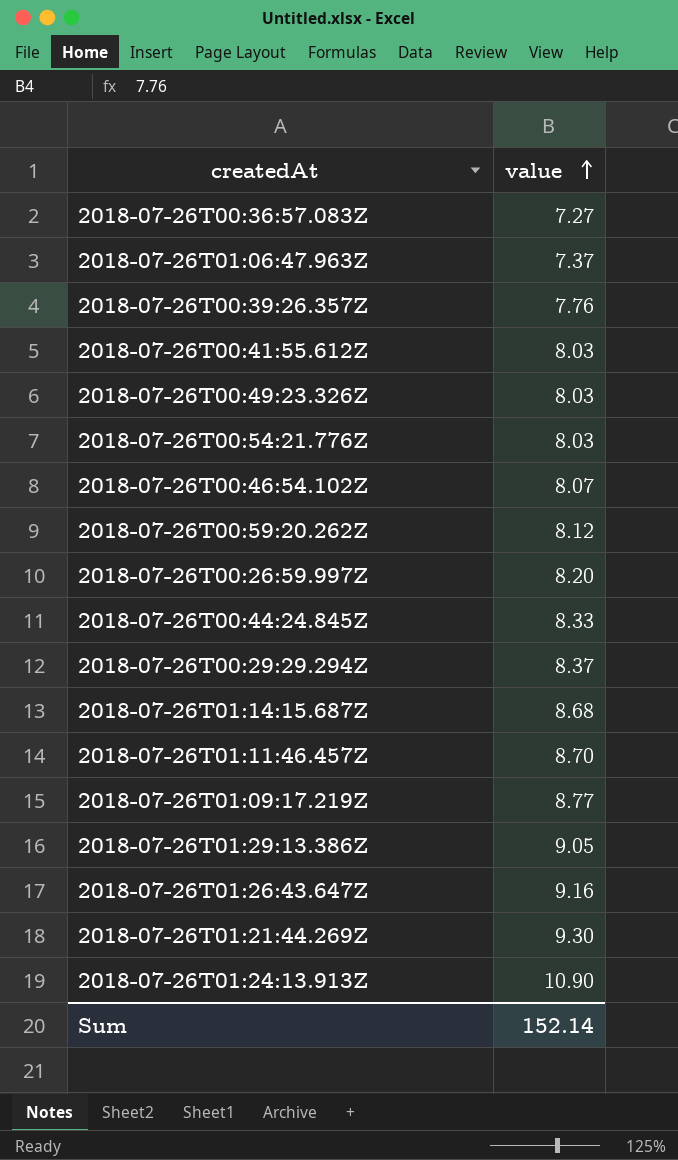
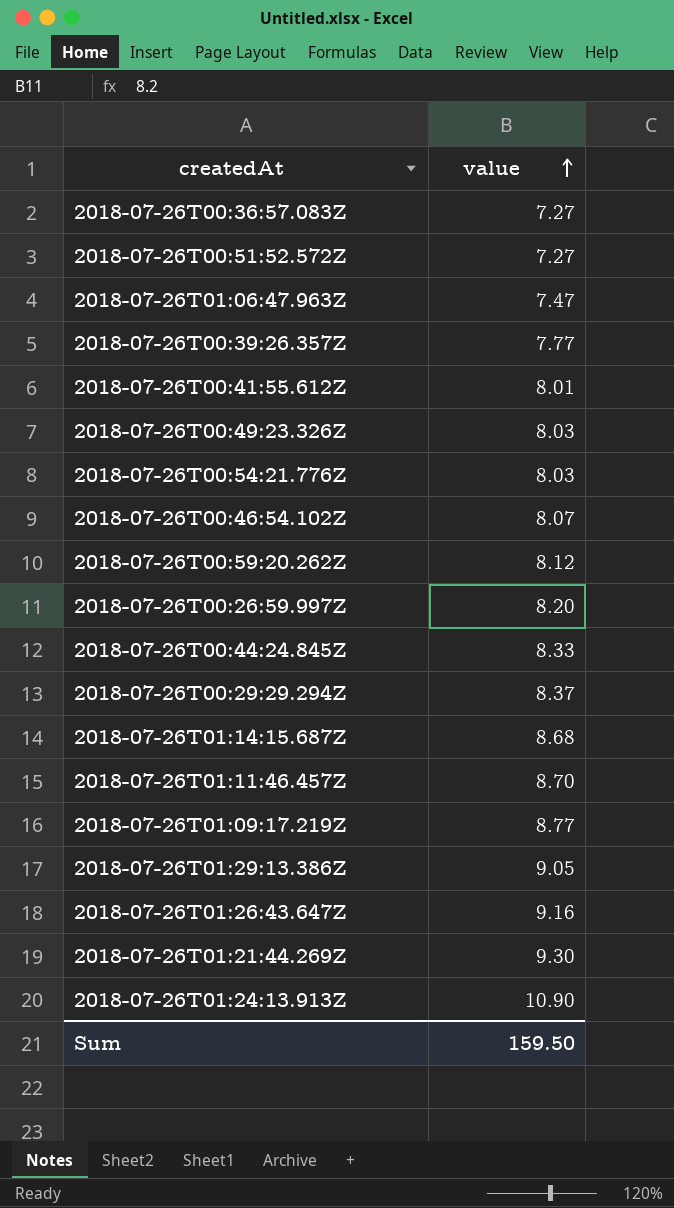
row 2018-07-26T00:51:52.572Z: none -> 7.27
2018-07-26T01:06:47.963Z | value: 7.37 -> 7.47
2018-07-26T00:39:26.357Z | value: 7.76 -> 7.77
2018-07-26T00:41:55.612Z | value: 8.03 -> 8.01
Sum | value: 152.14 -> 159.50

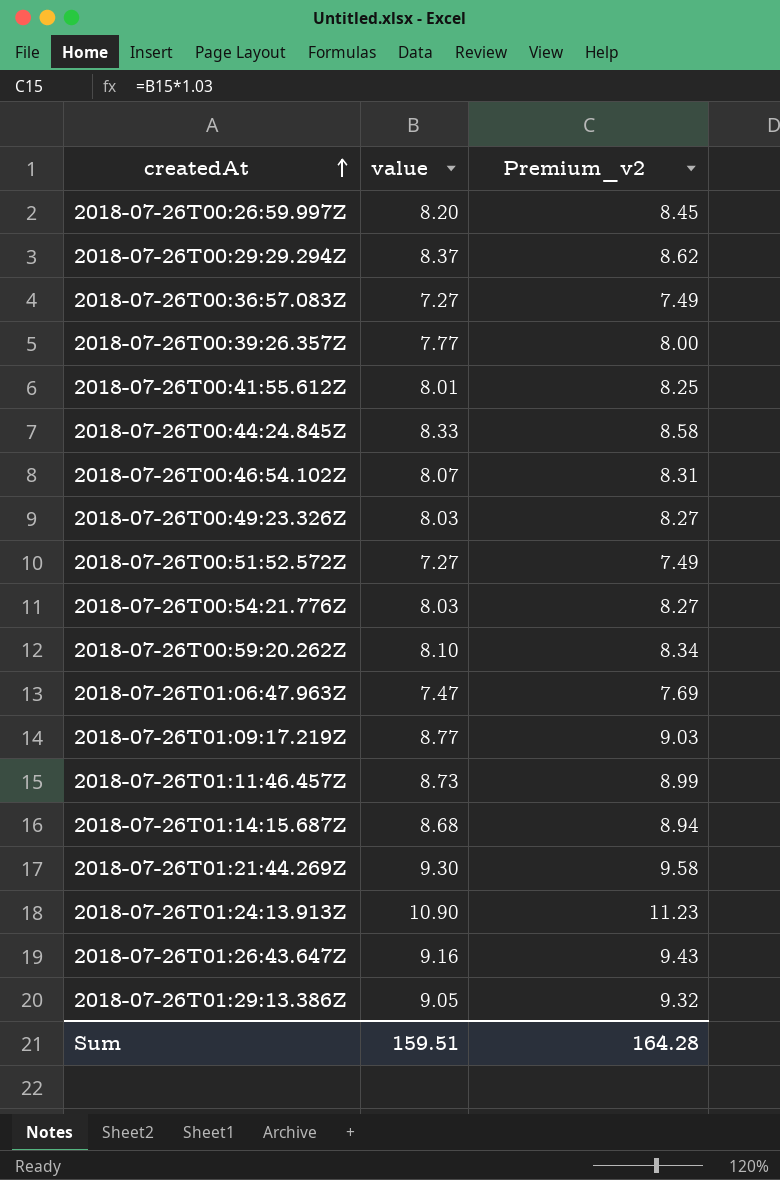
row order: value ascending -> createdAt ascending
column Premium_v2 | formula: none -> [value] * 1.03
2018-07-26T00:59:20.262Z | value: 8.12 -> 8.10
2018-07-26T01:11:46.457Z | value: 8.70 -> 8.73
Sum | value: 159.50 -> 159.51

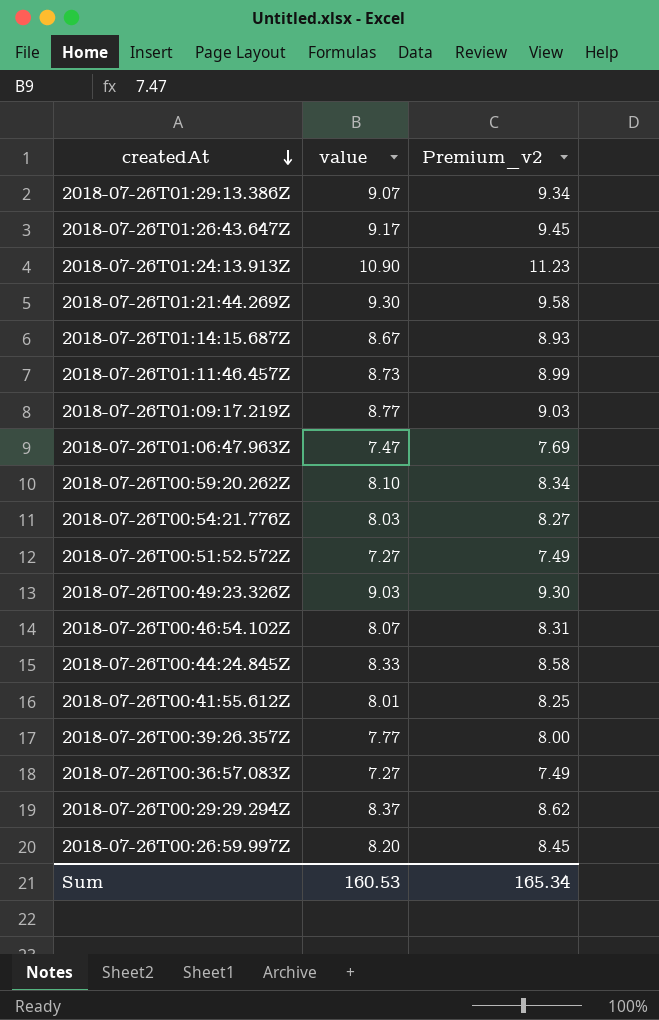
row order: createdAt ascending -> createdAt descending
2018-07-26T01:29:13.386Z | value: 9.05 -> 9.07
2018-07-26T01:29:13.386Z | Premium_v2: 9.32 -> 9.34
2018-07-26T01:26:43.647Z | value: 9.16 -> 9.17
2018-07-26T01:26:43.647Z | Premium_v2: 9.43 -> 9.45
2018-07-26T01:14:15.687Z | value: 8.68 -> 8.67
2018-07-26T01:14:15.687Z | Premium_v2: 8.94 -> 8.93
2018-07-26T00:49:23.326Z | value: 8.03 -> 9.03
2018-07-26T00:49:23.326Z | Premium_v2: 8.27 -> 9.30
Sum | value: 159.51 -> 160.53
Sum | Premium_v2: 164.28 -> 165.34

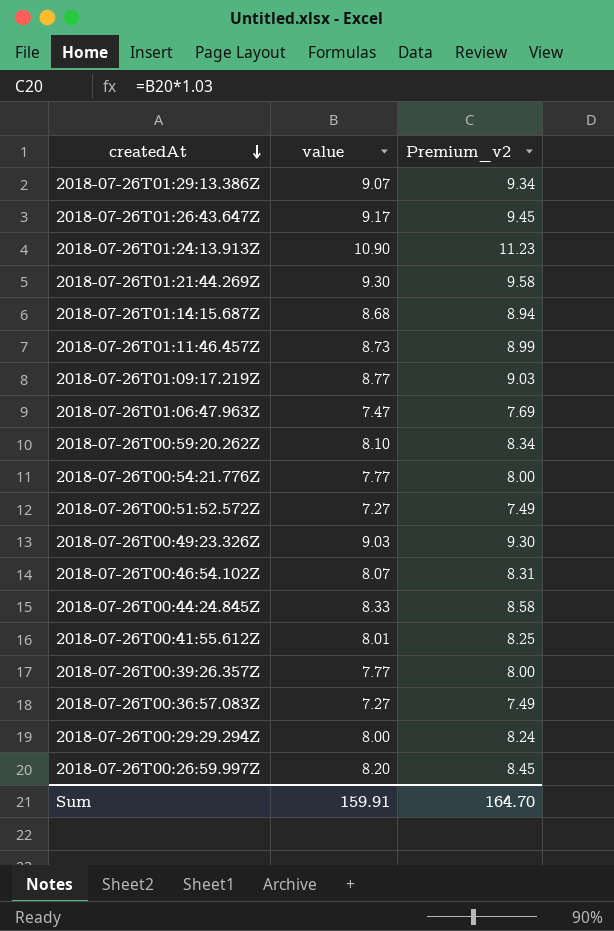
2018-07-26T01:14:15.687Z | value: 8.67 -> 8.68
2018-07-26T01:14:15.687Z | Premium_v2: 8.93 -> 8.94
2018-07-26T00:54:21.776Z | value: 8.03 -> 7.77
2018-07-26T00:54:21.776Z | Premium_v2: 8.27 -> 8.00
2018-07-26T00:29:29.294Z | value: 8.37 -> 8.00
2018-07-26T00:29:29.294Z | Premium_v2: 8.62 -> 8.24
Sum | value: 160.53 -> 159.91
Sum | Premium_v2: 165.34 -> 164.70

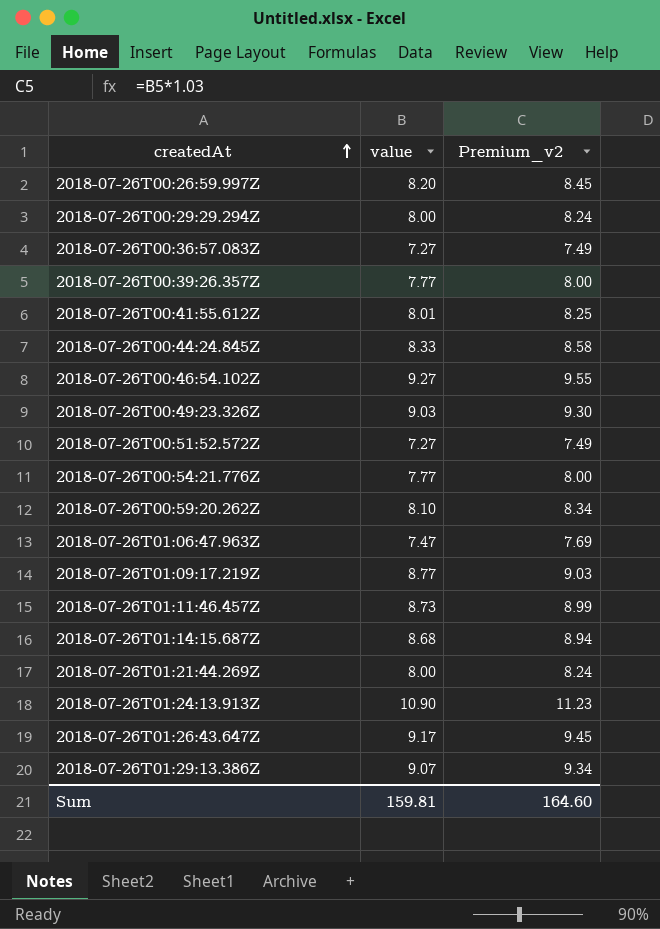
row order: createdAt descending -> createdAt ascending
2018-07-26T00:46:54.102Z | value: 8.07 -> 9.27
2018-07-26T00:46:54.102Z | Premium_v2: 8.31 -> 9.55
2018-07-26T01:21:44.269Z | value: 9.30 -> 8.00
2018-07-26T01:21:44.269Z | Premium_v2: 9.58 -> 8.24
Sum | value: 159.91 -> 159.81
Sum | Premium_v2: 164.70 -> 164.60

